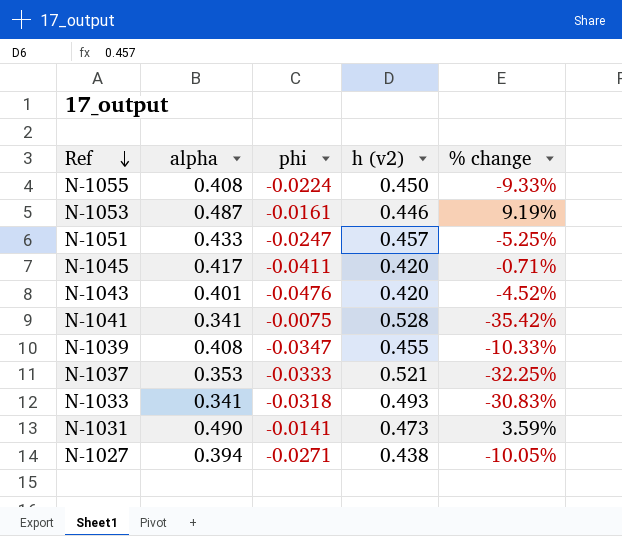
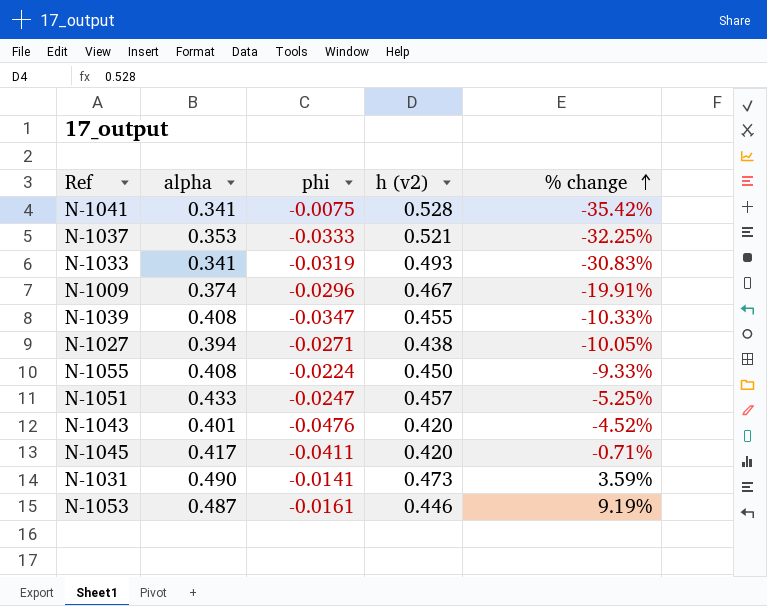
row order: Ref descending -> % change ascending
N-1033 | phi: -0.0318 -> -0.0319
row N-1009: none -> 0.374 | -0.0296 | 0.467 | -19.91%

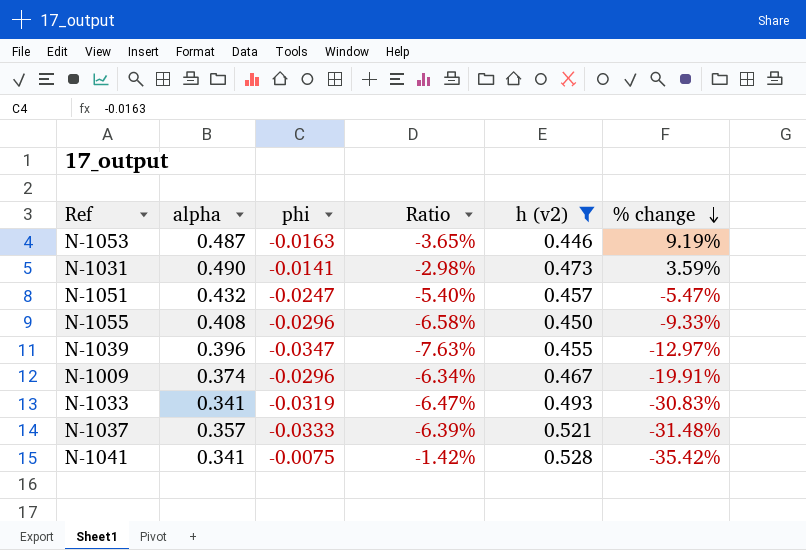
filter: none -> h (v2) >= 0.446
row order: % change ascending -> % change descending
column Ratio | formula: none -> [phi] / [h (v2)]
N-1053 | phi: -0.0161 -> -0.0163
N-1051 | alpha: 0.433 -> 0.432
N-1051 | % change: -5.25% -> -5.47%
N-1055 | phi: -0.0224 -> -0.0296
N-1039 | alpha: 0.408 -> 0.396
N-1039 | % change: -10.33% -> -12.97%
N-1037 | alpha: 0.353 -> 0.357
N-1037 | % change: -32.25% -> -31.48%

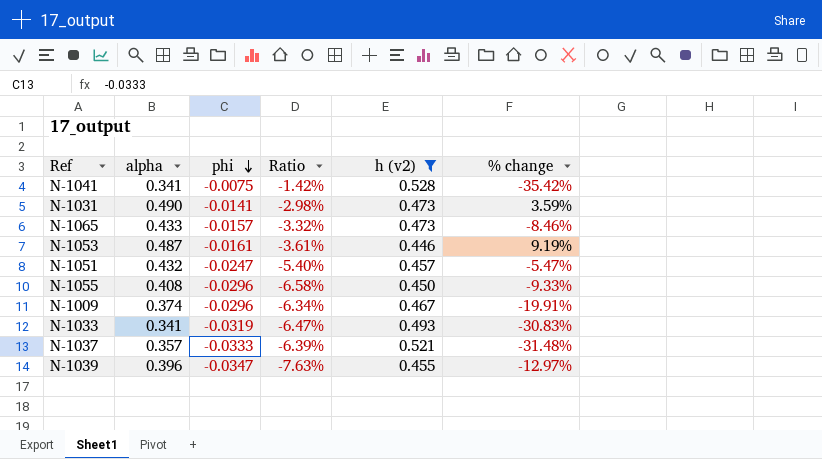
row order: % change descending -> phi descending
row N-1065: none -> 0.433 | -0.0157 | -3.32% | 0.473 | -8.46%
N-1053 | phi: -0.0163 -> -0.0161
N-1053 | Ratio: -3.65% -> -3.61%

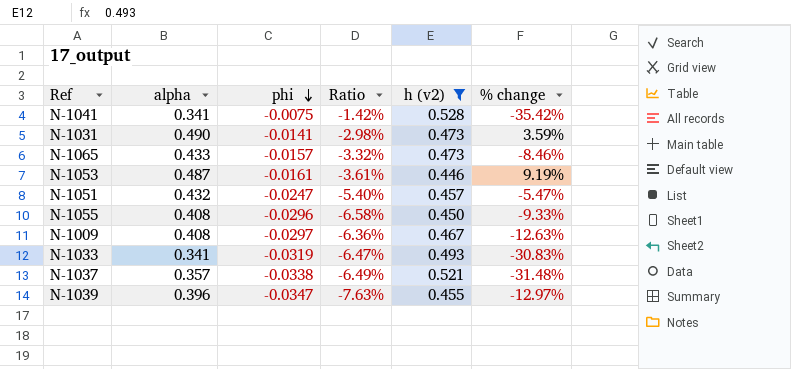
N-1009 | alpha: 0.374 -> 0.408
N-1009 | phi: -0.0296 -> -0.0297
N-1009 | Ratio: -6.34% -> -6.36%
N-1009 | % change: -19.91% -> -12.63%
N-1037 | phi: -0.0333 -> -0.0338
N-1037 | Ratio: -6.39% -> -6.49%

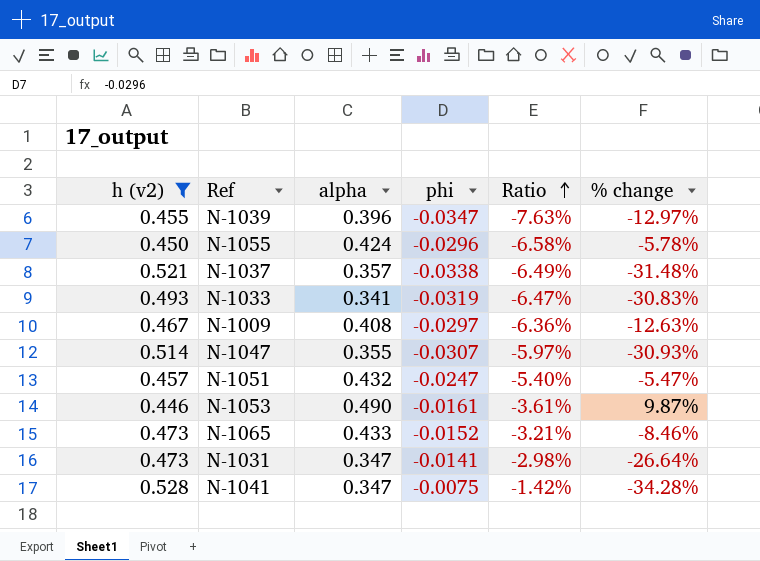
row order: phi descending -> Ratio ascending
column h (v2) | position: 5 -> 1
N-1055 | alpha: 0.408 -> 0.424
N-1055 | % change: -9.33% -> -5.78%
row N-1047: none -> 0.514 | 0.355 | -0.0307 | -5.97% | -30.93%
N-1053 | alpha: 0.487 -> 0.490
N-1053 | % change: 9.19% -> 9.87%
N-1065 | phi: -0.0157 -> -0.0152
N-1065 | Ratio: -3.32% -> -3.21%
N-1031 | alpha: 0.490 -> 0.347
N-1031 | % change: 3.59% -> -26.64%
N-1041 | alpha: 0.341 -> 0.347
N-1041 | % change: -35.42% -> -34.28%

